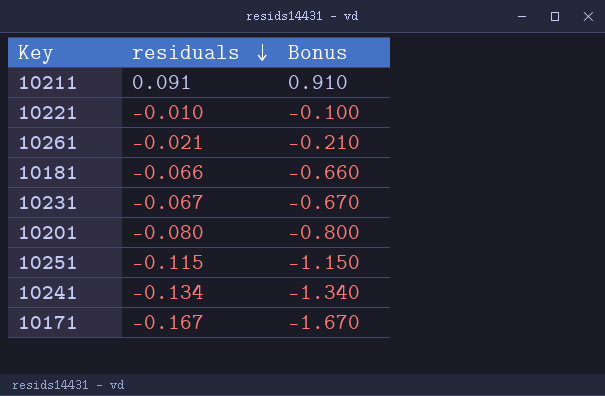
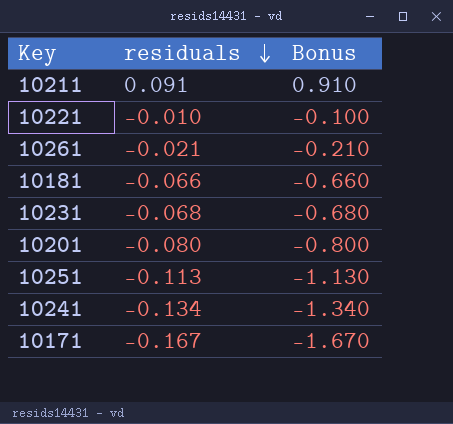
10231 | residuals: -0.067 -> -0.068
10231 | Bonus: -0.670 -> -0.680
10251 | residuals: -0.115 -> -0.113
10251 | Bonus: -1.150 -> -1.130

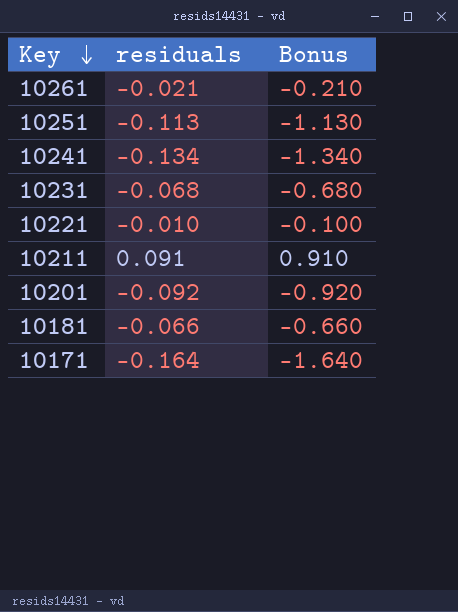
row order: residuals descending -> Key descending
10201 | residuals: -0.080 -> -0.092
10201 | Bonus: -0.800 -> -0.920
10171 | residuals: -0.167 -> -0.164
10171 | Bonus: -1.670 -> -1.640

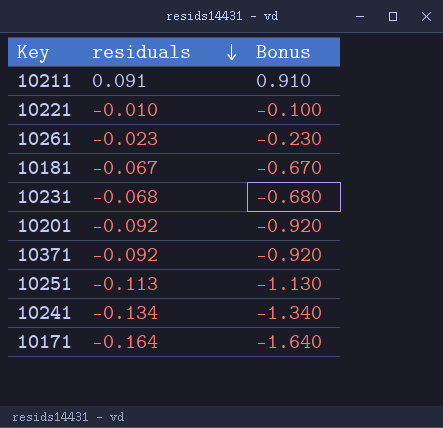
row order: Key descending -> residuals descending
10261 | residuals: -0.021 -> -0.023
10261 | Bonus: -0.210 -> -0.230
10181 | residuals: -0.066 -> -0.067
10181 | Bonus: -0.660 -> -0.670
row 10371: none -> -0.092 | -0.920

